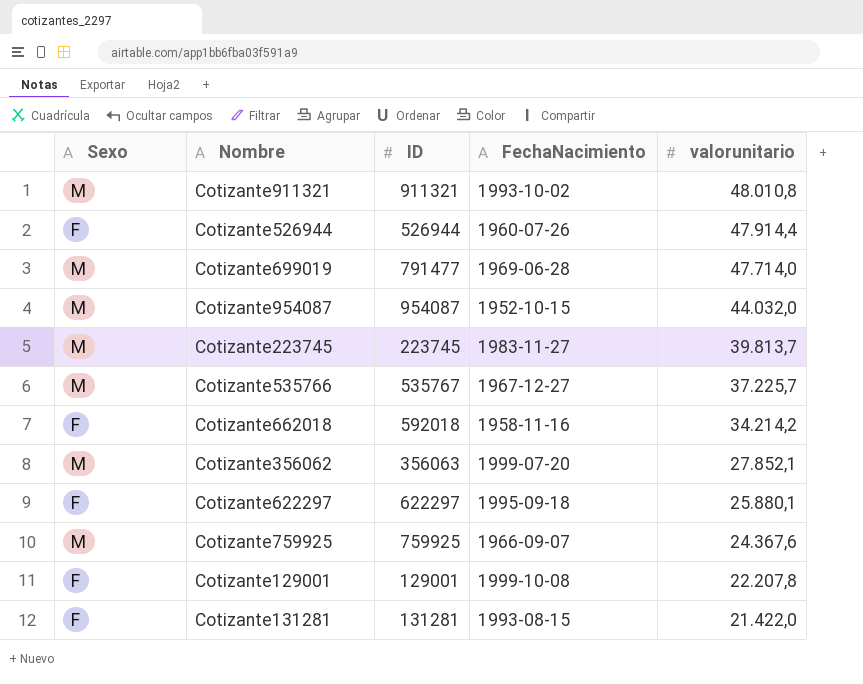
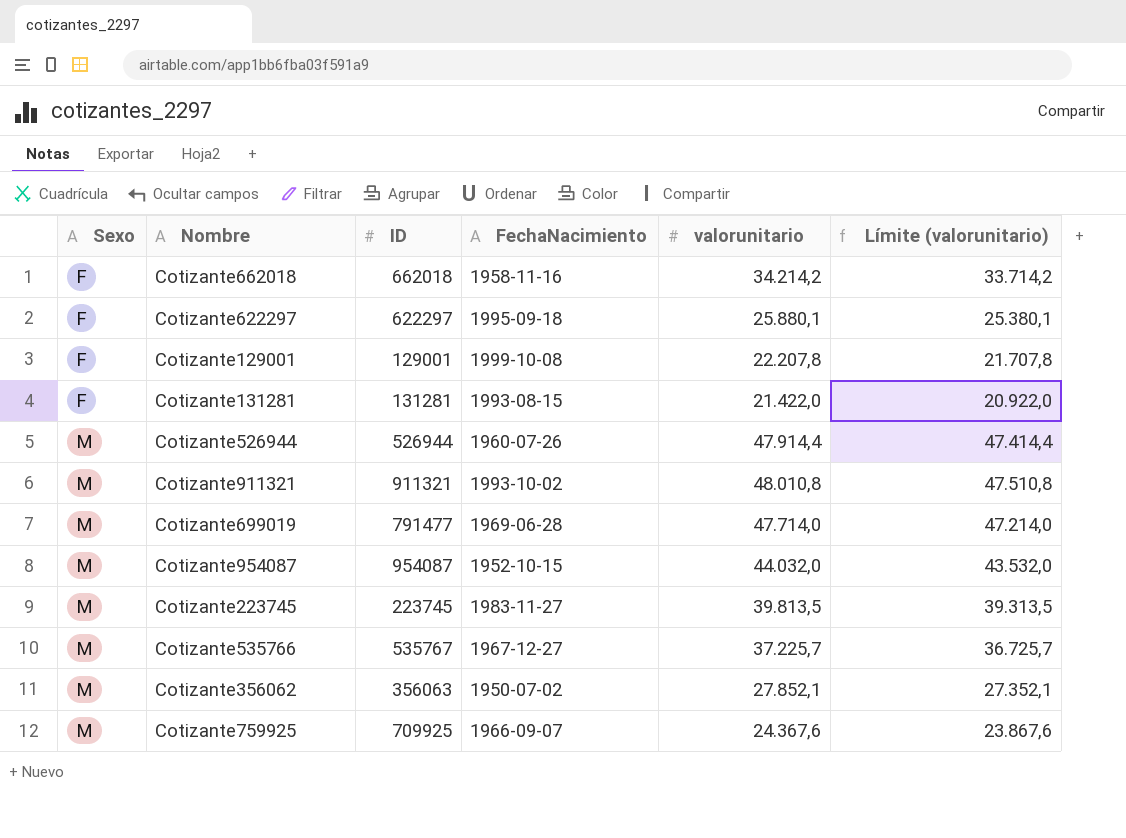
row order: valorunitario descending -> Sexo ascending
column Límite (valorunitario) | formula: none -> [valorunitario] - 500
Cotizante662018 | ID: 592018 -> 662018
Cotizante526944 | Sexo: F -> M
Cotizante223745 | valorunitario: 39.813,7 -> 39.813,5
Cotizante356062 | FechaNacimiento: 1999-07-20 -> 1950-07-02
Cotizante759925 | ID: 759925 -> 709925

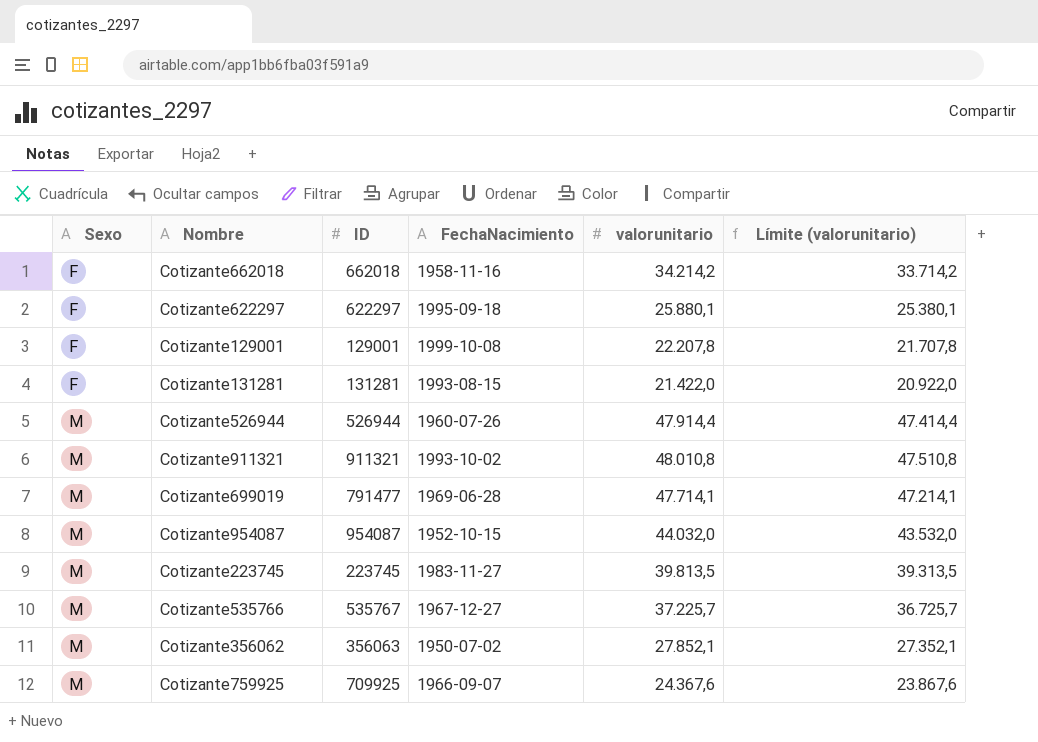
Cotizante699019 | valorunitario: 47.714,0 -> 47.714,1
Cotizante699019 | Límite (valorunitario): 47.214,0 -> 47.214,1

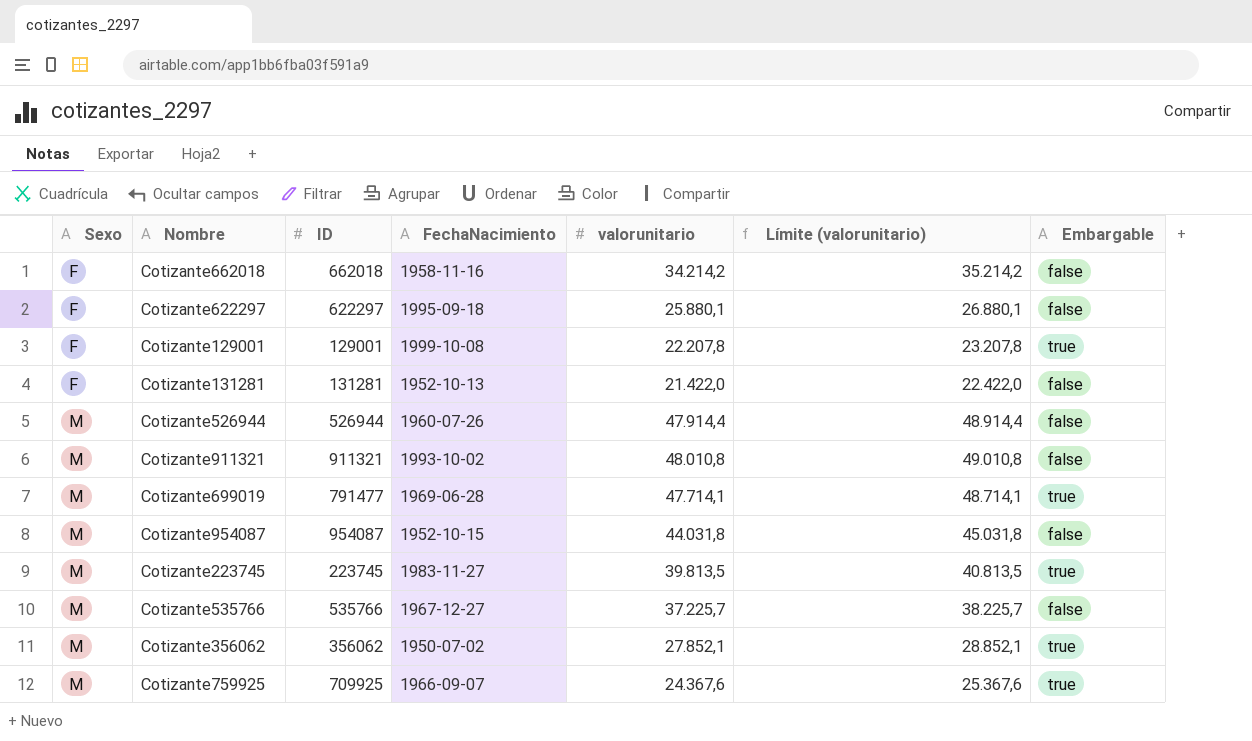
column Límite (valorunitario) | formula: [valorunitario] - 500 -> [valorunitario] + 1000
column Embargable | position: none -> 7
Cotizante131281 | FechaNacimiento: 1993-08-15 -> 1952-10-13
Cotizante954087 | valorunitario: 44.032,0 -> 44.031,8
Cotizante535766 | ID: 535767 -> 535766
Cotizante356062 | ID: 356063 -> 356062

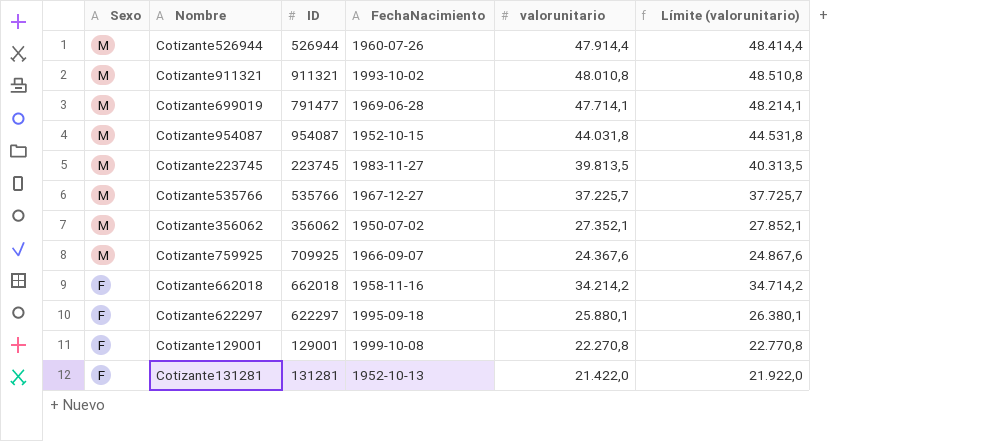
row order: Sexo ascending -> Sexo descending
column Embargable | position: 7 -> none
column Límite (valorunitario) | formula: [valorunitario] + 1000 -> [valorunitario] + 500
Cotizante356062 | valorunitario: 27.852,1 -> 27.352,1
Cotizante129001 | valorunitario: 22.207,8 -> 22.270,8

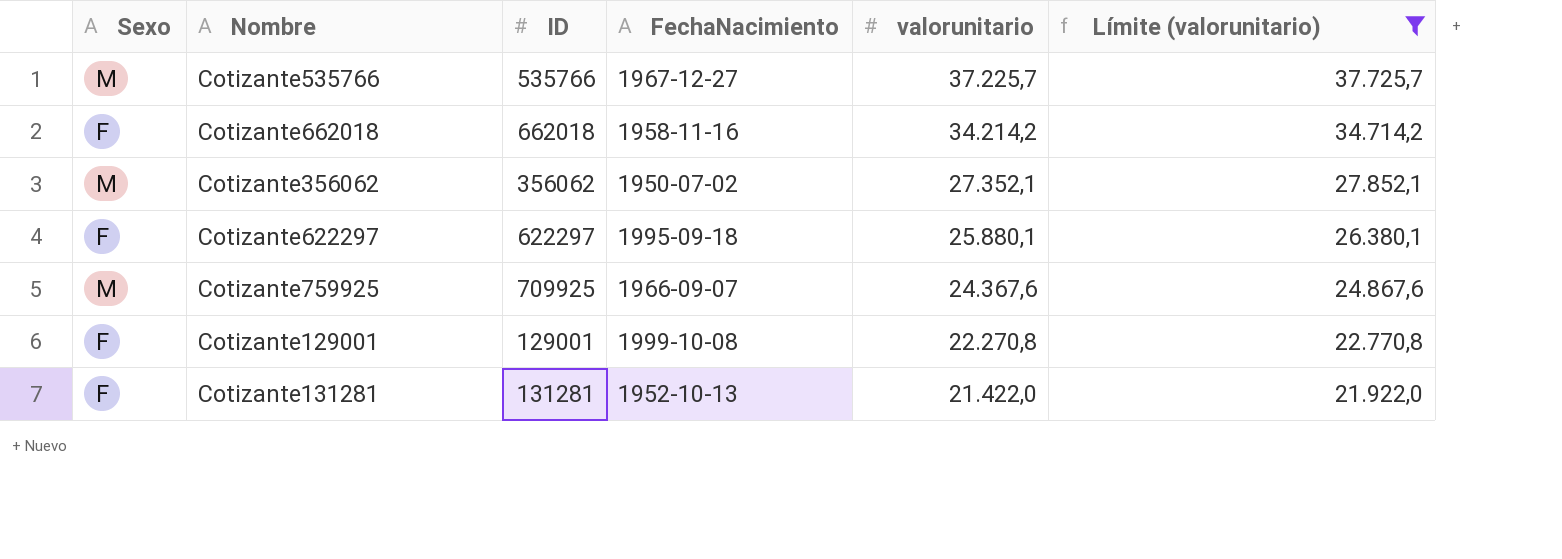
filter: none -> Límite (valorunitario) <= 37.725,7
row order: Sexo descending -> valorunitario descending

